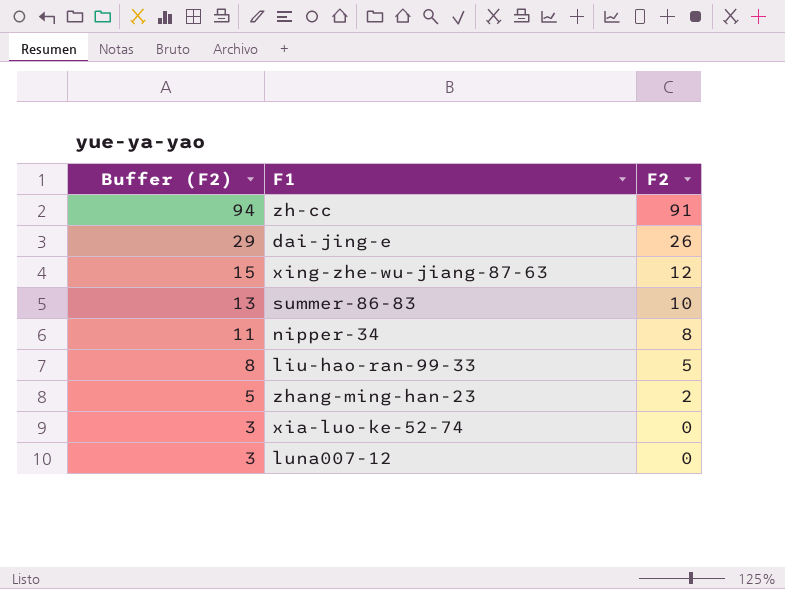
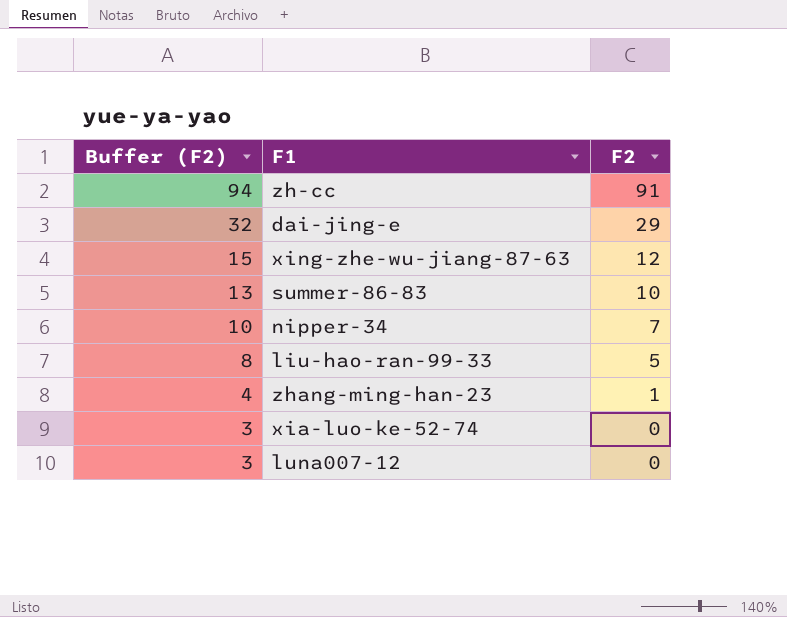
dai-jing-e | Buffer (F2): 29 -> 32
dai-jing-e | F2: 26 -> 29
nipper-34 | Buffer (F2): 11 -> 10
nipper-34 | F2: 8 -> 7
zhang-ming-han-23 | Buffer (F2): 5 -> 4
zhang-ming-han-23 | F2: 2 -> 1

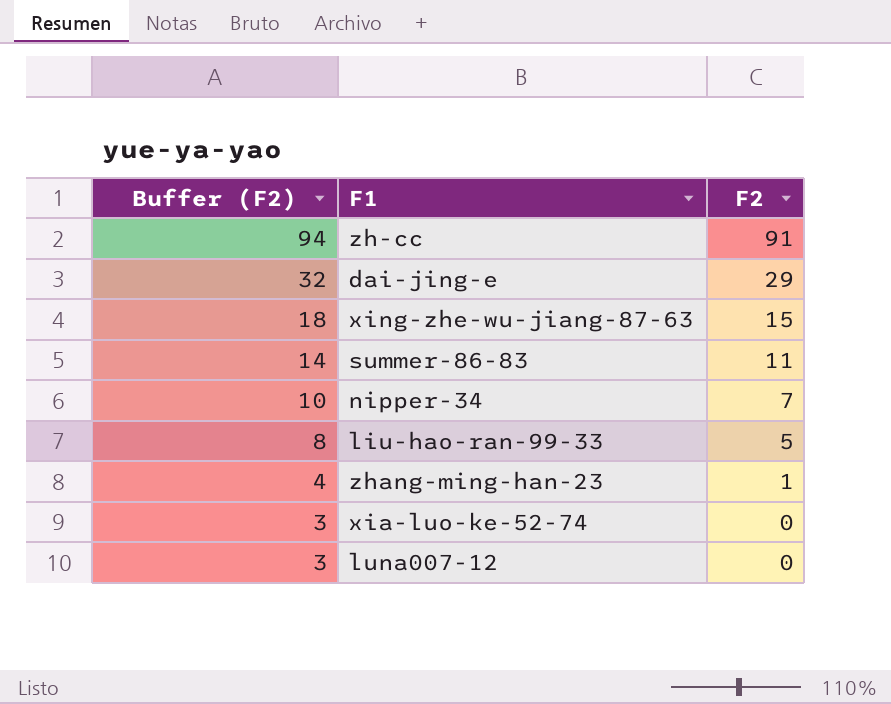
xing-zhe-wu-jiang-87-63 | Buffer (F2): 15 -> 18
xing-zhe-wu-jiang-87-63 | F2: 12 -> 15
summer-86-83 | Buffer (F2): 13 -> 14
summer-86-83 | F2: 10 -> 11

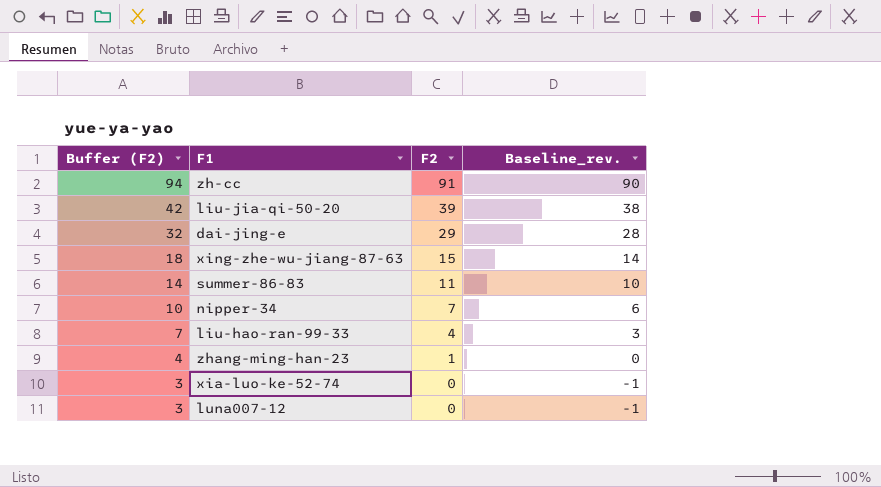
column Baseline_rev. | formula: none -> [F2] - 1
row liu-jia-qi-50-20: none -> 42 | 39 | 38
liu-hao-ran-99-33 | Buffer (F2): 8 -> 7
liu-hao-ran-99-33 | F2: 5 -> 4

